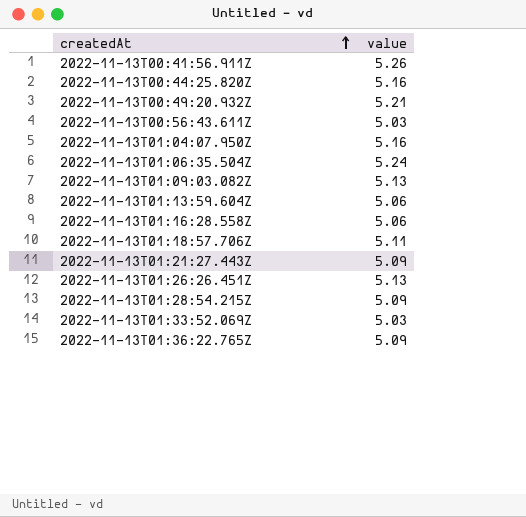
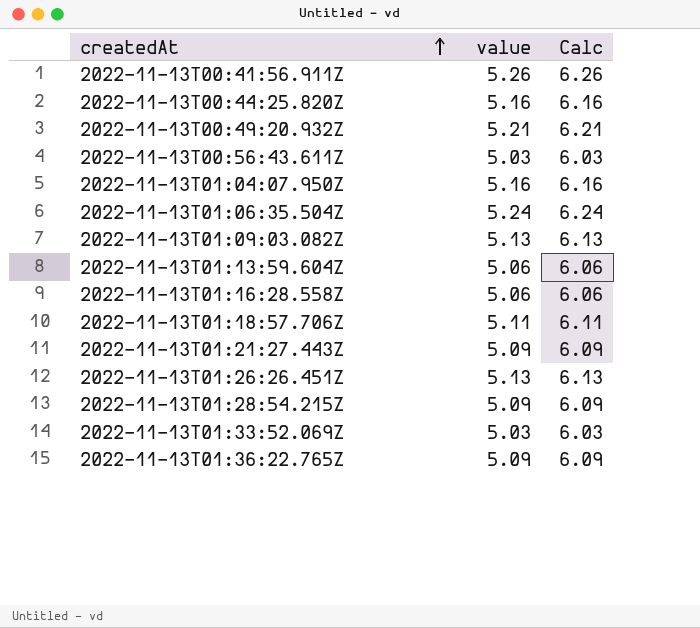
column Calc | formula: none -> [value] + 1

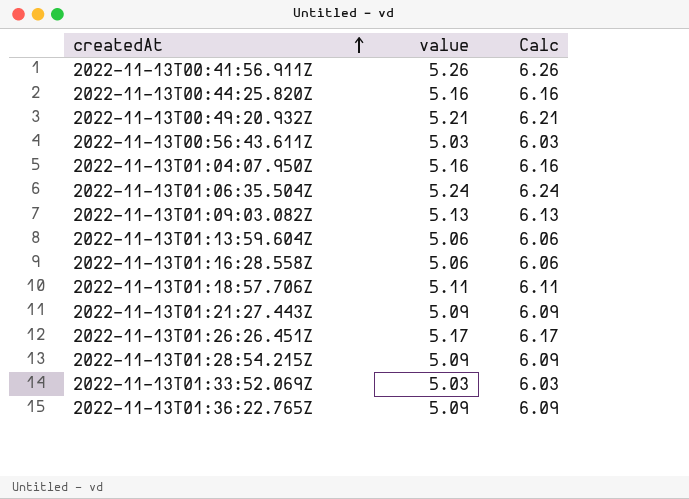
2022-11-13T01:26:26.451Z | value: 5.13 -> 5.17
2022-11-13T01:26:26.451Z | Calc: 6.13 -> 6.17

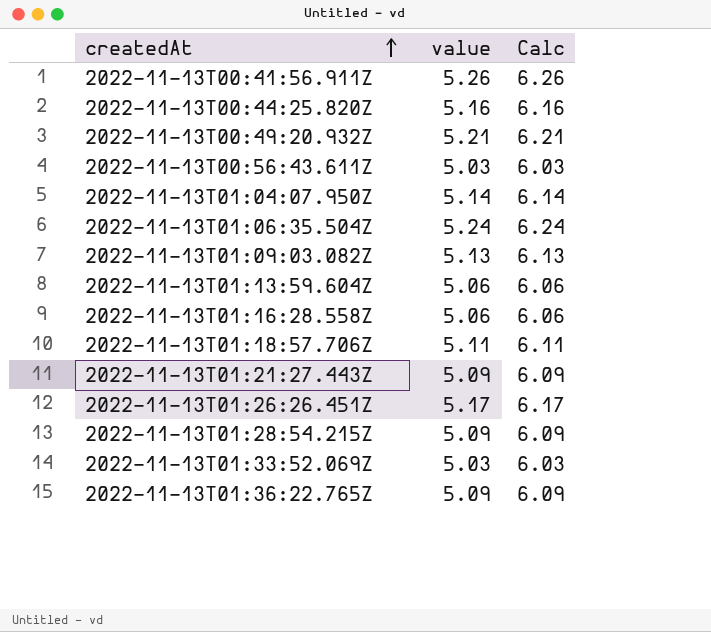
2022-11-13T01:04:07.950Z | value: 5.16 -> 5.14
2022-11-13T01:04:07.950Z | Calc: 6.16 -> 6.14

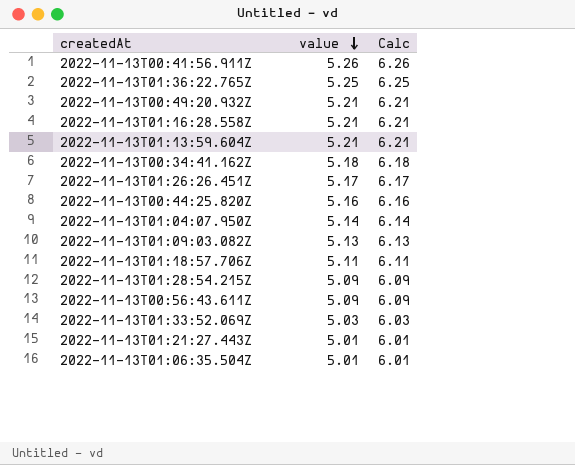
row order: createdAt ascending -> value descending
2022-11-13T01:36:22.765Z | value: 5.09 -> 5.25
2022-11-13T01:36:22.765Z | Calc: 6.09 -> 6.25
2022-11-13T01:16:28.558Z | value: 5.06 -> 5.21
2022-11-13T01:16:28.558Z | Calc: 6.06 -> 6.21
2022-11-13T01:13:59.604Z | value: 5.06 -> 5.21
2022-11-13T01:13:59.604Z | Calc: 6.06 -> 6.21
row 2022-11-13T00:34:41.162Z: none -> 5.18 | 6.18
2022-11-13T00:56:43.611Z | value: 5.03 -> 5.09
2022-11-13T00:56:43.611Z | Calc: 6.03 -> 6.09
2022-11-13T01:21:27.443Z | value: 5.09 -> 5.01
2022-11-13T01:21:27.443Z | Calc: 6.09 -> 6.01
2022-11-13T01:06:35.504Z | value: 5.24 -> 5.01
2022-11-13T01:06:35.504Z | Calc: 6.24 -> 6.01

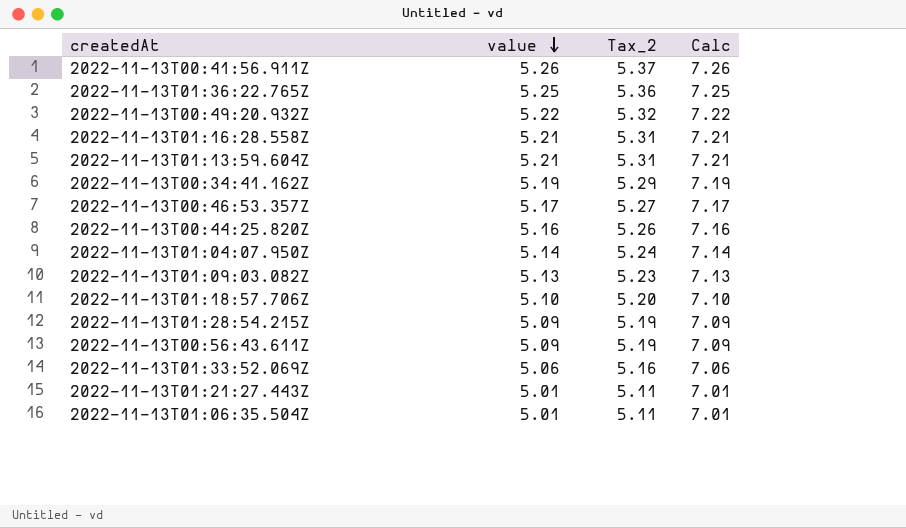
column Tax_2 | formula: none -> [value] * 1.02
column Calc | formula: [value] + 1 -> [value] + 2
row 2022-11-13T01:26:26.451Z: 5.17 | 6.17 -> none
2022-11-13T00:49:20.932Z | value: 5.21 -> 5.22
2022-11-13T00:34:41.162Z | value: 5.18 -> 5.19
row 2022-11-13T00:46:53.357Z: none -> 5.17 | 5.27 | 7.17
2022-11-13T01:18:57.706Z | value: 5.11 -> 5.10
2022-11-13T01:33:52.069Z | value: 5.03 -> 5.06

